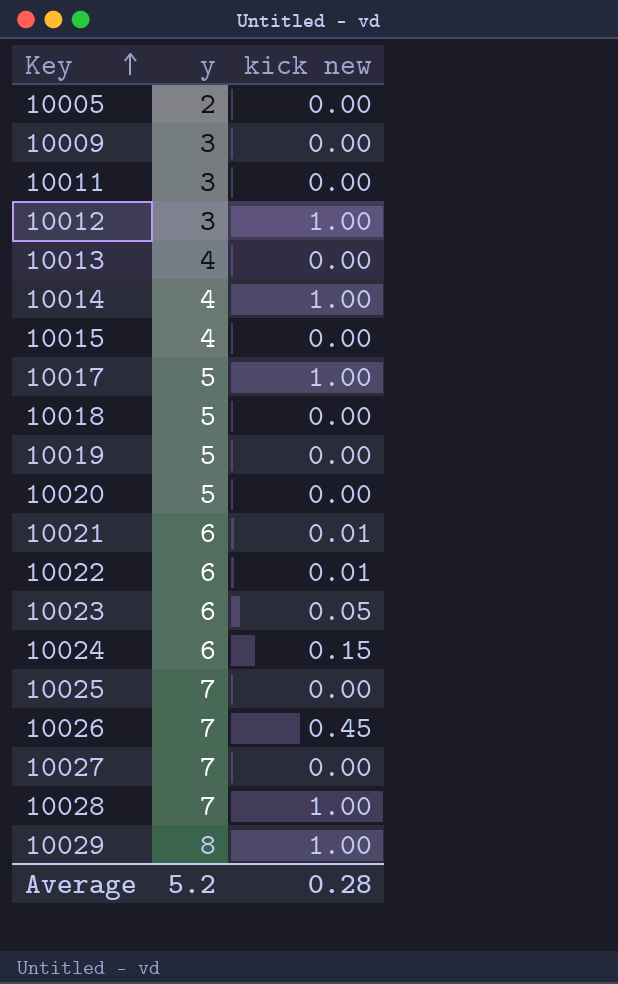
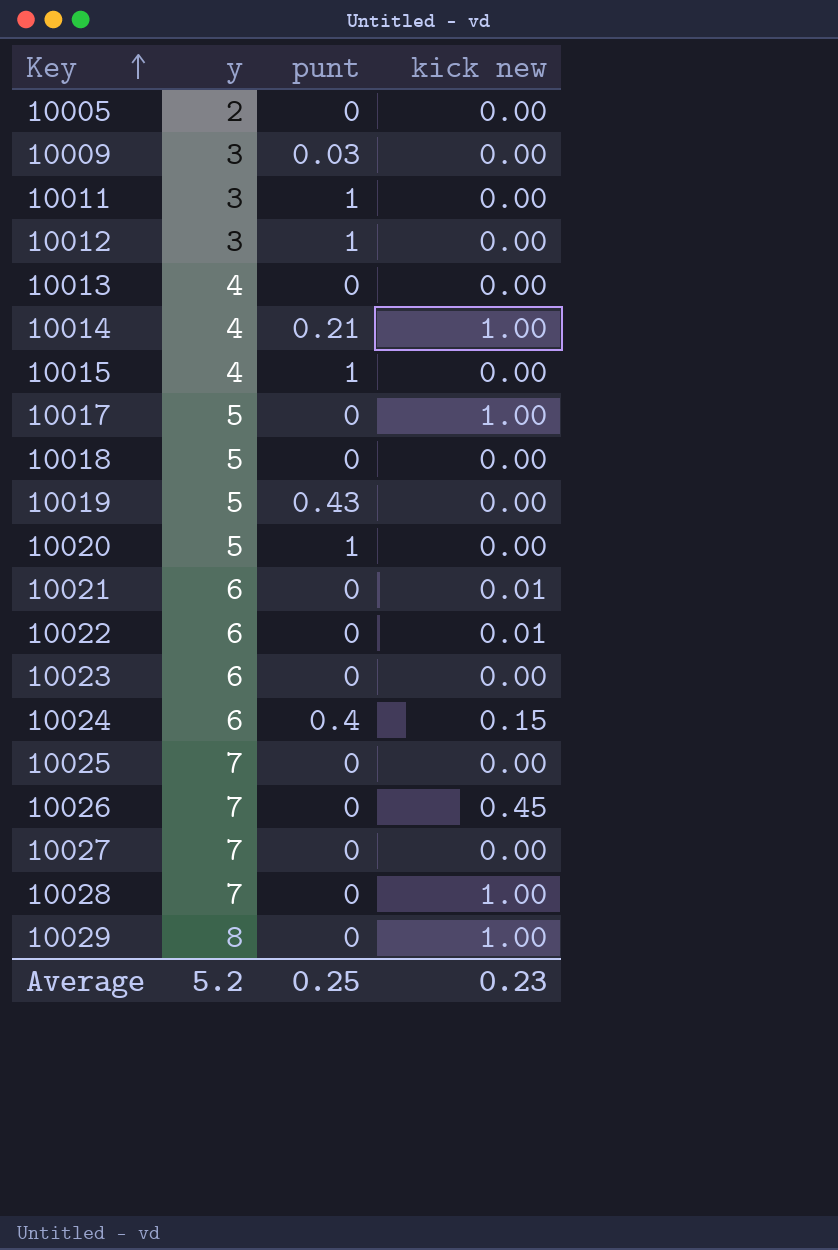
column punt | position: none -> 3
10012 | kick new: 1.00 -> 0.00
10023 | kick new: 0.05 -> 0.00
Average | kick new: 0.28 -> 0.23

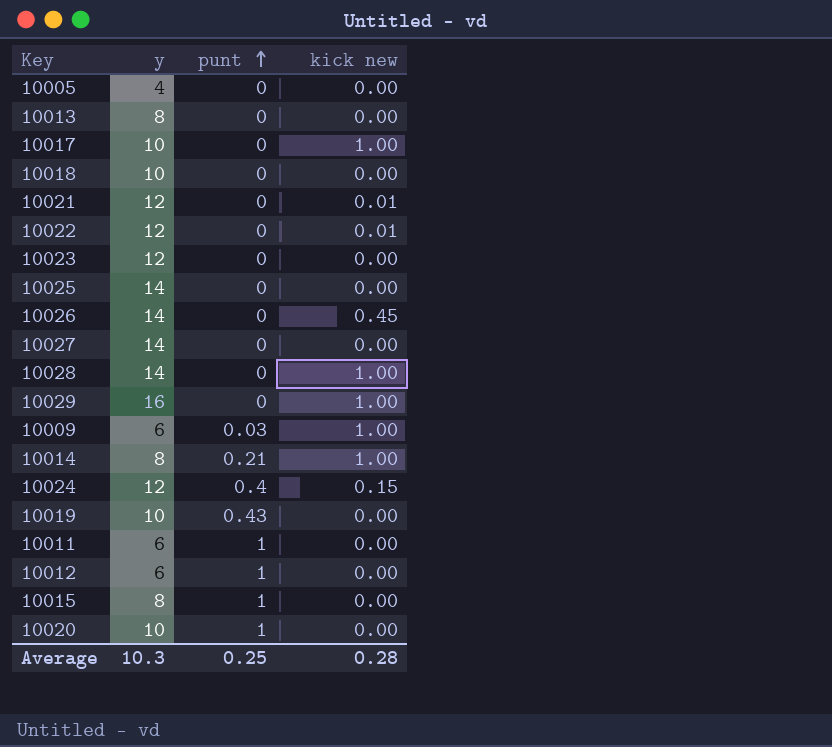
row order: Key ascending -> punt ascending
10005 | y: 2 -> 4
10013 | y: 4 -> 8
10017 | y: 5 -> 10
10018 | y: 5 -> 10
10021 | y: 6 -> 12
10022 | y: 6 -> 12
10023 | y: 6 -> 12
10025 | y: 7 -> 14
10026 | y: 7 -> 14
10027 | y: 7 -> 14
10028 | y: 7 -> 14
10029 | y: 8 -> 16
10009 | y: 3 -> 6
10009 | kick new: 0.00 -> 1.00
10014 | y: 4 -> 8
10024 | y: 6 -> 12
10019 | y: 5 -> 10
10011 | y: 3 -> 6
10012 | y: 3 -> 6
10015 | y: 4 -> 8
10020 | y: 5 -> 10
Average | y: 5.2 -> 10.3
Average | kick new: 0.23 -> 0.28

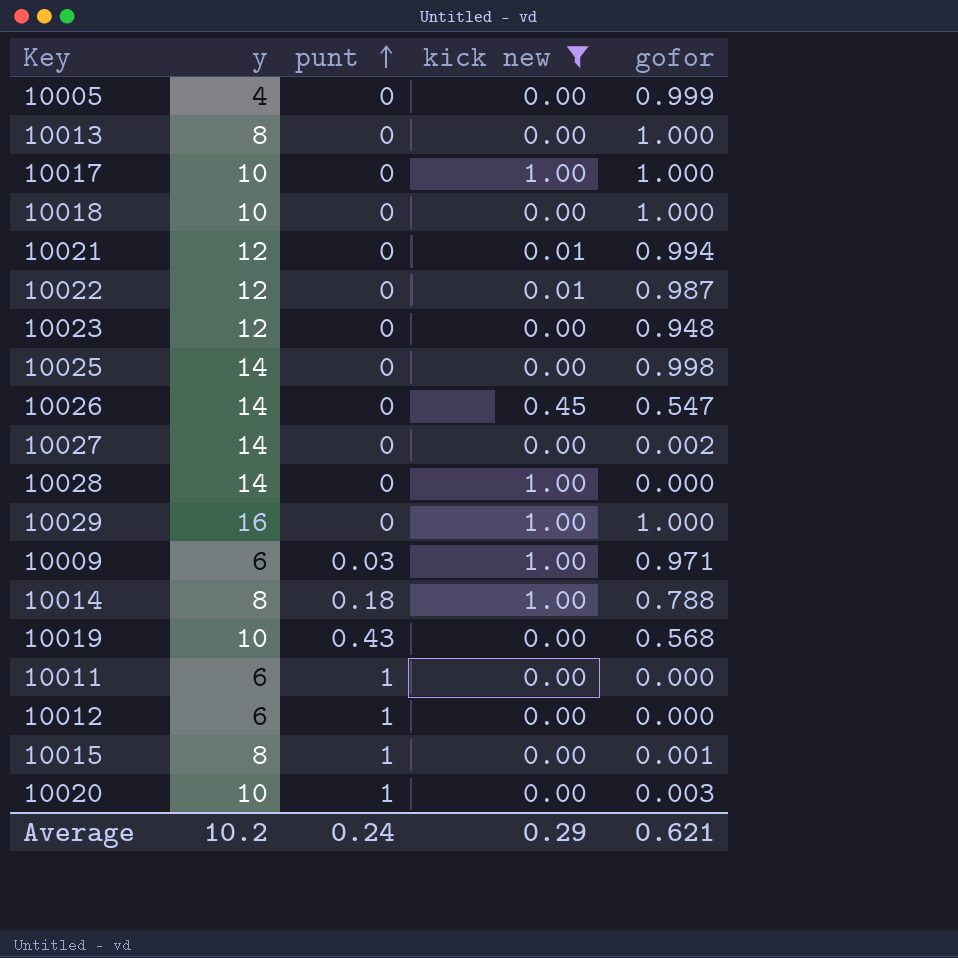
filter: none -> kick new != 0.15
column gofor | position: none -> 5
10014 | punt: 0.21 -> 0.18
Average | y: 10.3 -> 10.2
Average | punt: 0.25 -> 0.24
Average | kick new: 0.28 -> 0.29

